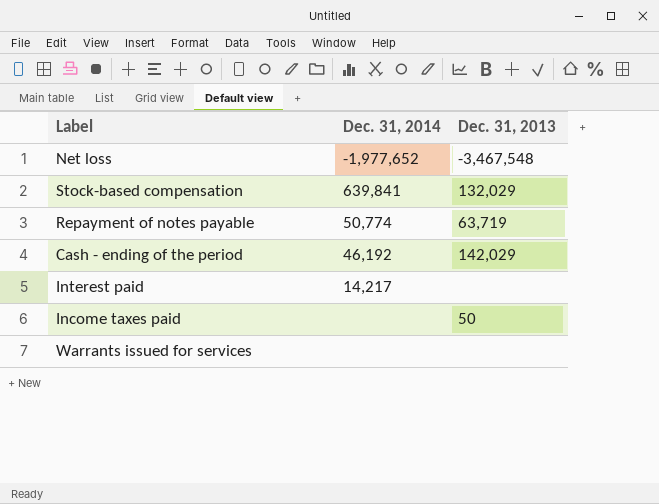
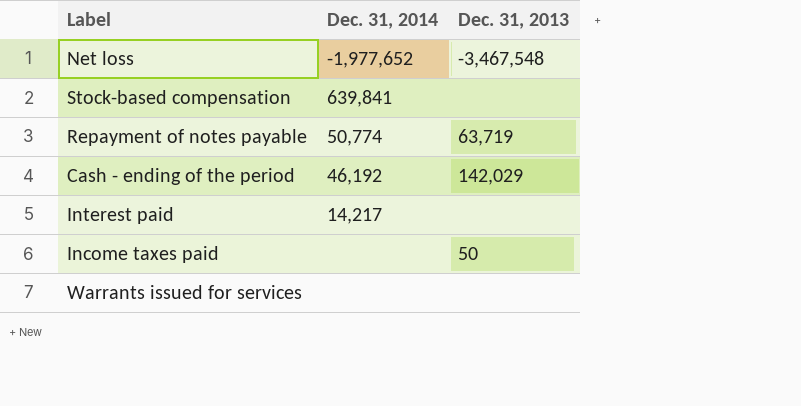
Stock-based compensation | Dec. 31, 2013: 132,029 -> none

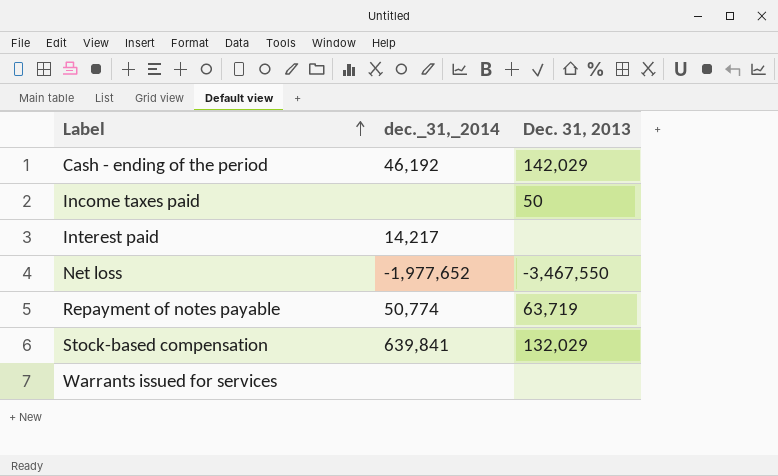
row order: none -> Label ascending
column name: Dec. 31, 2014 -> dec._31,_2014
Net loss | Dec. 31, 2013: -3,467,548 -> -3,467,550
Stock-based compensation | Dec. 31, 2013: none -> 132,029

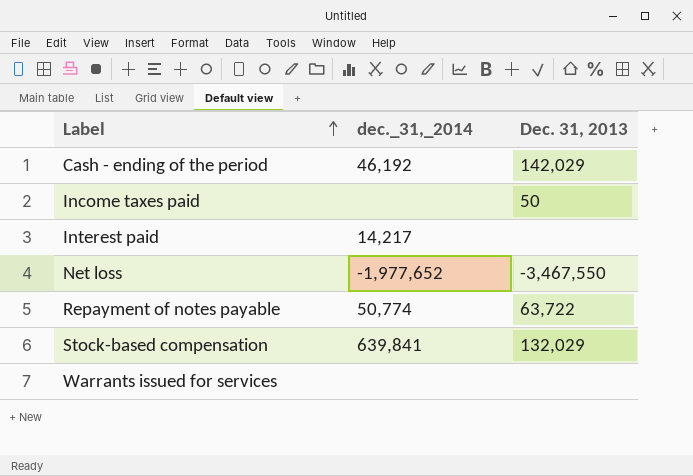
Repayment of notes payable | Dec. 31, 2013: 63,719 -> 63,722

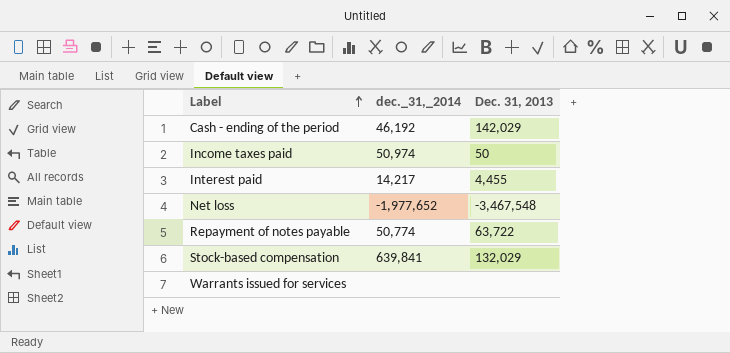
Income taxes paid | dec._31,_2014: none -> 50,974
Interest paid | Dec. 31, 2013: none -> 4,455
Net loss | Dec. 31, 2013: -3,467,550 -> -3,467,548

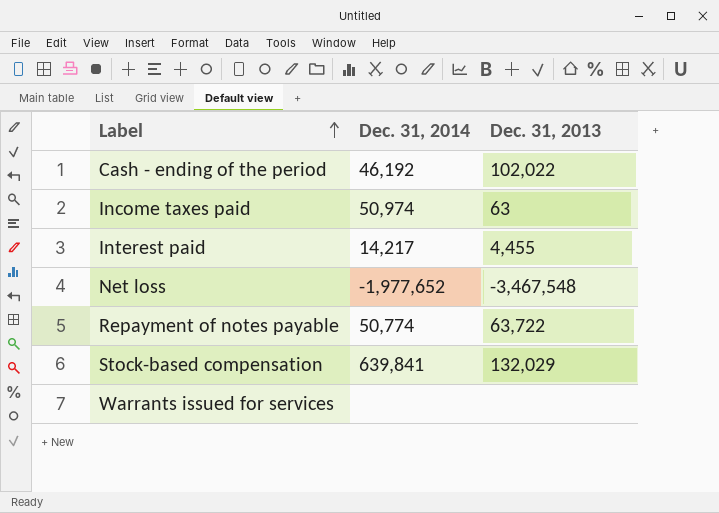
column name: dec._31,_2014 -> Dec. 31, 2014
Cash - ending of the period | Dec. 31, 2013: 142,029 -> 102,022
Income taxes paid | Dec. 31, 2013: 50 -> 63

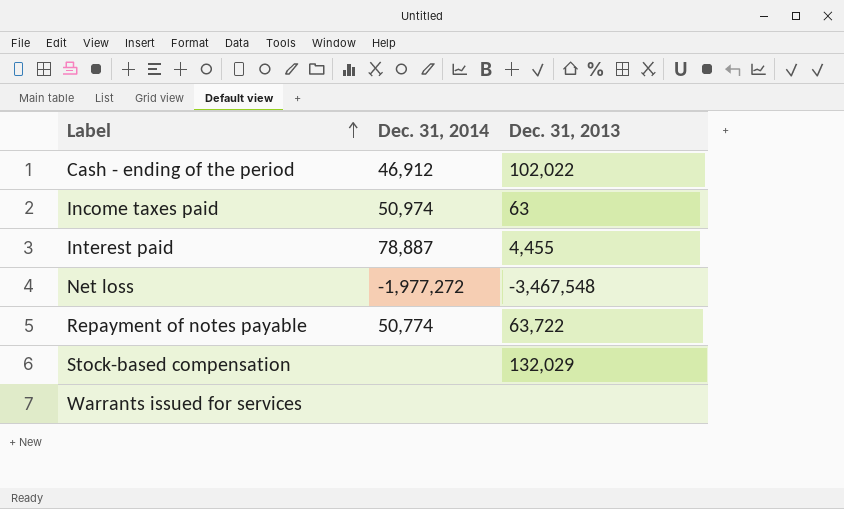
Cash - ending of the period | Dec. 31, 2014: 46,192 -> 46,912
Interest paid | Dec. 31, 2014: 14,217 -> 78,887
Net loss | Dec. 31, 2014: -1,977,652 -> -1,977,272
Stock-based compensation | Dec. 31, 2014: 639,841 -> none

